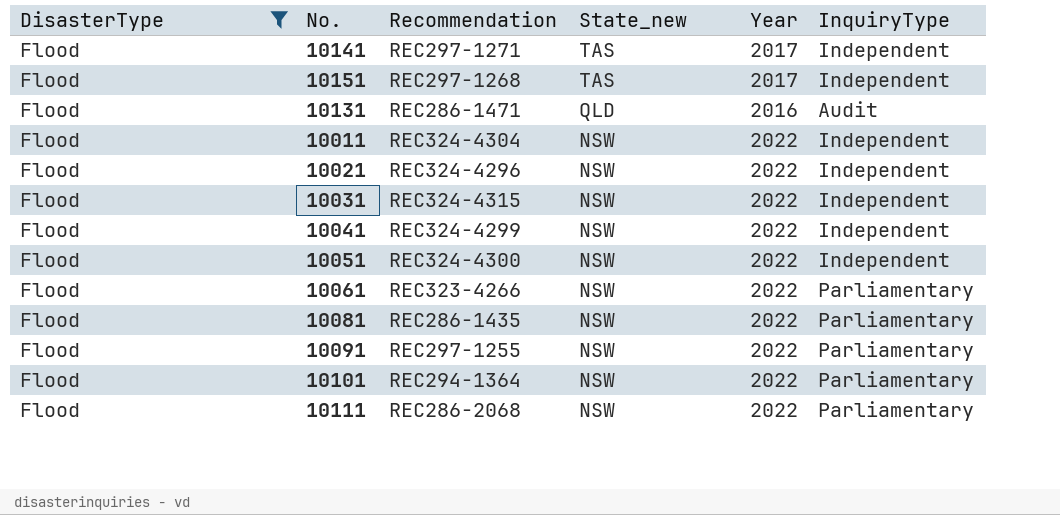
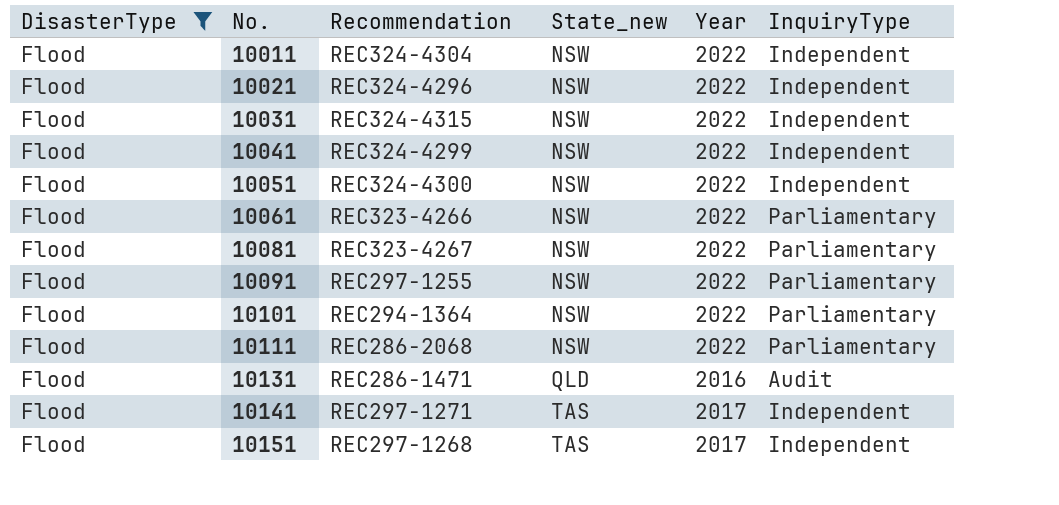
row order: State_new descending -> No. ascending
10081 | Recommendation: REC286-1435 -> REC323-4267

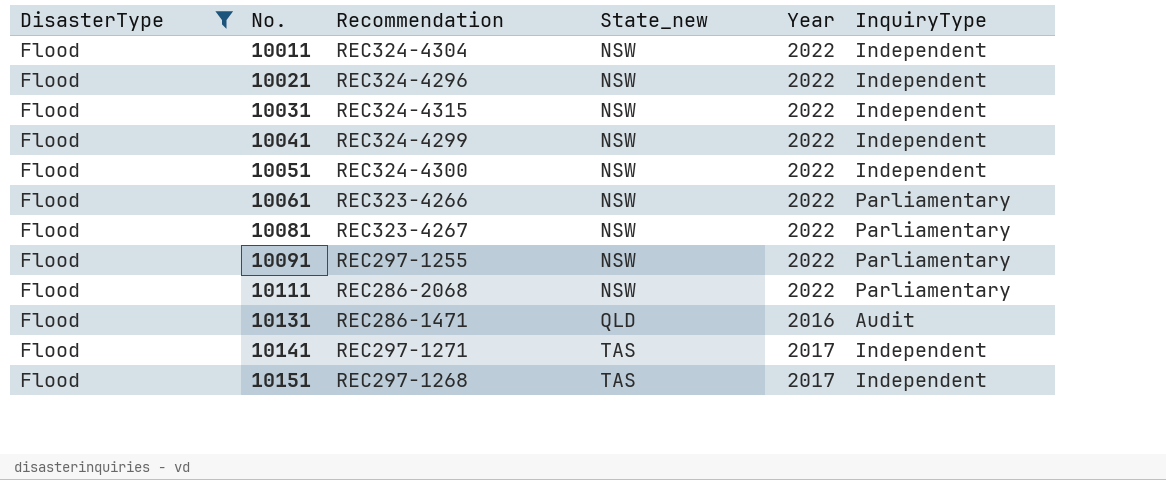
row 10101: Flood | REC294-1364 | NSW | 2022 | Parliamentary -> none

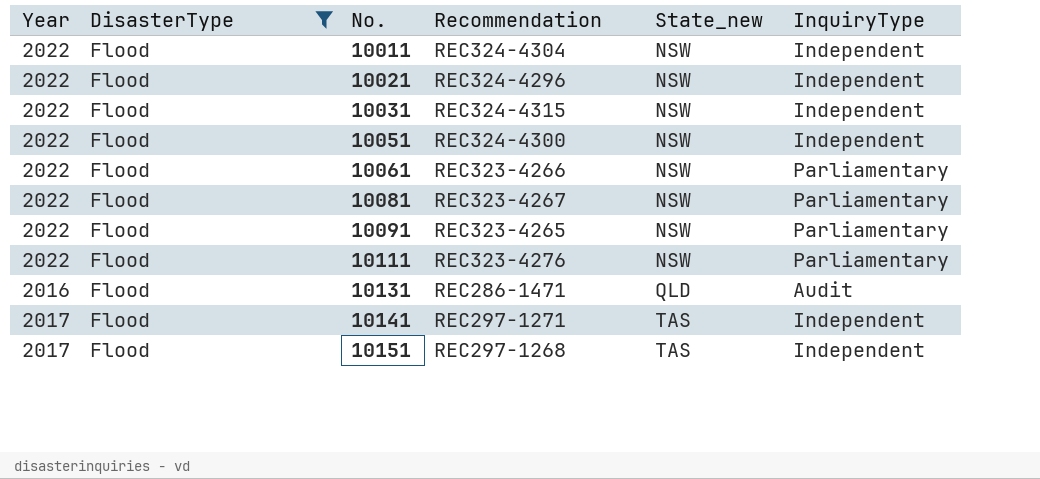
column Year | position: 5 -> 1
row 10041: Flood | REC324-4299 | NSW | 2022 | Independent -> none
10091 | Recommendation: REC297-1255 -> REC323-4265
10111 | Recommendation: REC286-2068 -> REC323-4276

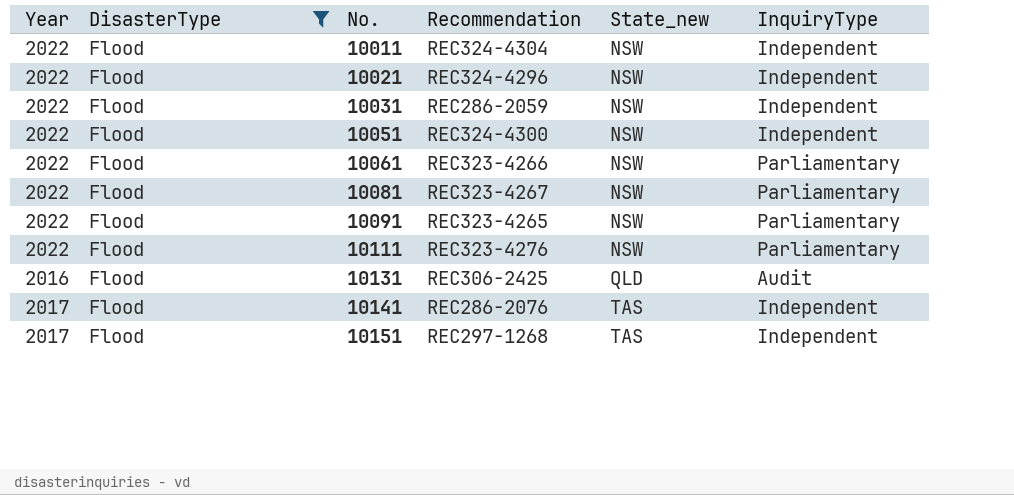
10031 | Recommendation: REC324-4315 -> REC286-2059
10131 | Recommendation: REC286-1471 -> REC306-2425
10141 | Recommendation: REC297-1271 -> REC286-2076

